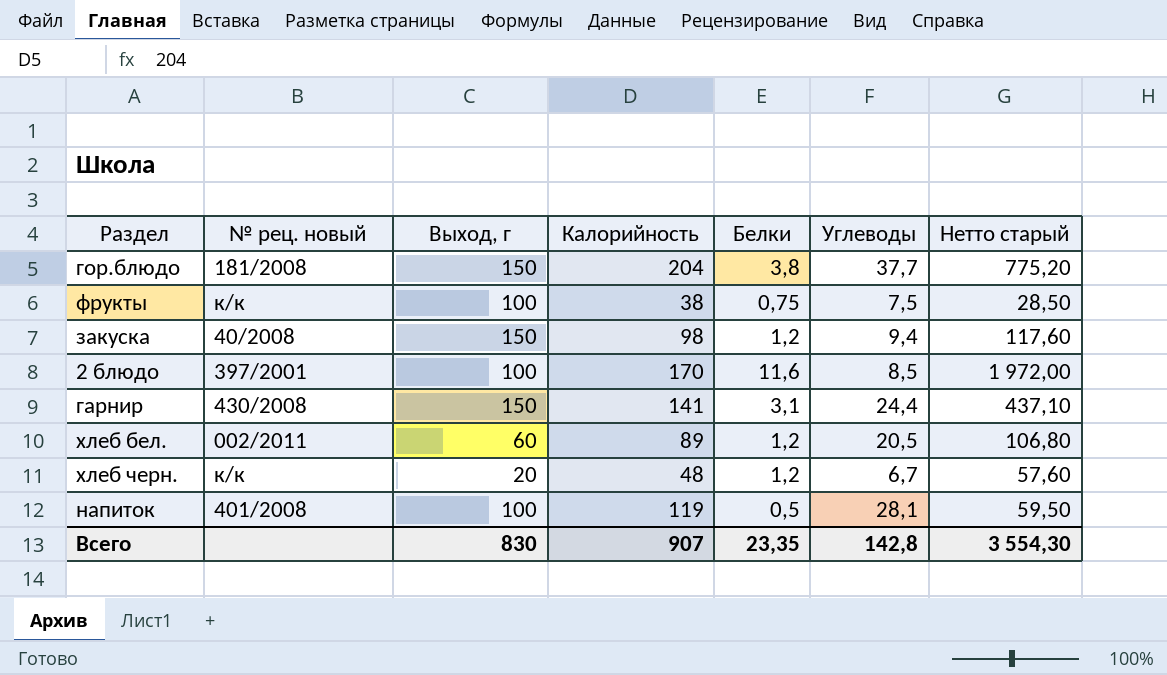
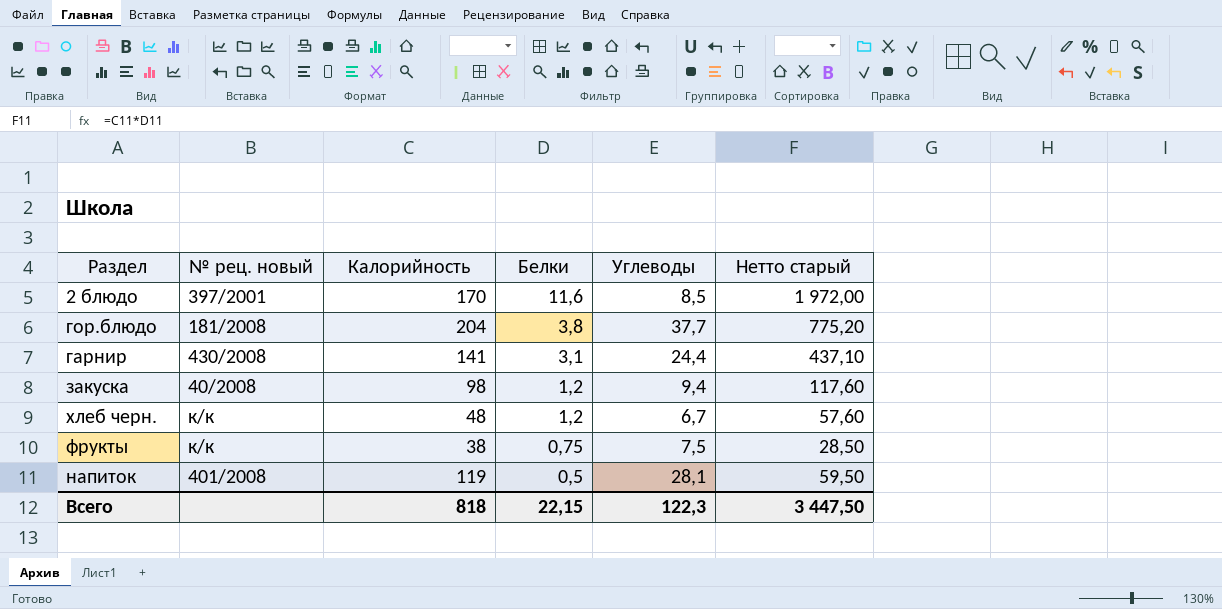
row order: none -> Белки descending
column Выход, г | position: 3 -> none
row хлеб бел.: 002/2011 | 60 | 89 | 1,2 | 20,5 | 106,80 -> none
Всего | Калорийность: 907 -> 818
Всего | Белки: 23,35 -> 22,15
Всего | Углеводы: 142,8 -> 122,3
Всего | Нетто старый: 3 554,30 -> 3 447,50

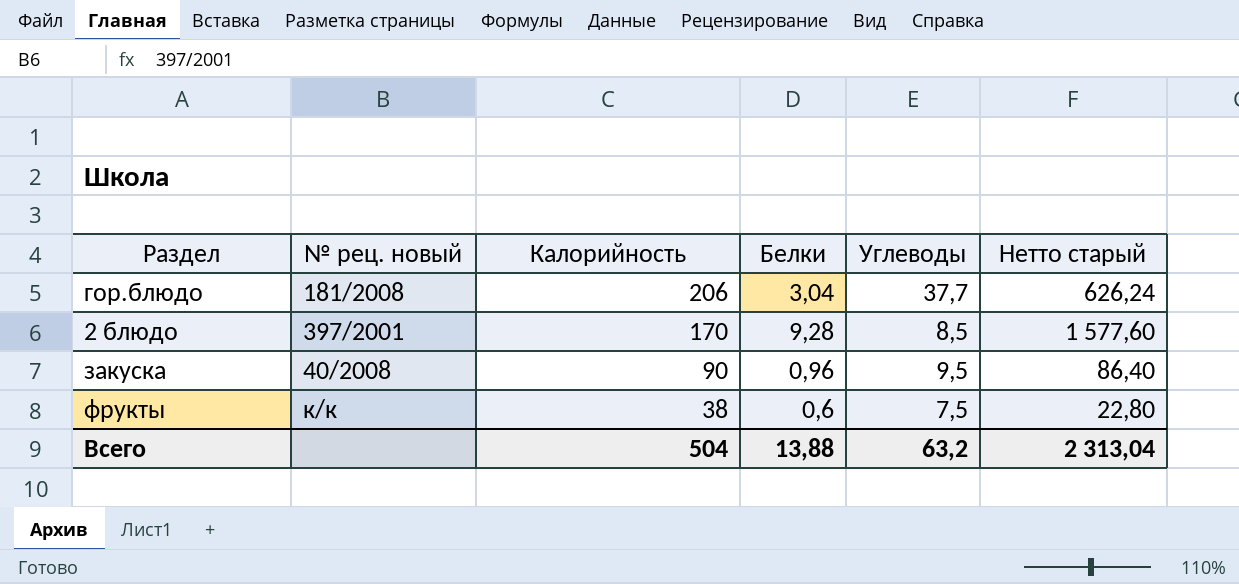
row order: Белки descending -> Калорийность descending
row гарнир: 430/2008 | 141 | 3,1 | 24,4 | 437,10 -> none
row хлеб черн.: к/к | 48 | 1,2 | 6,7 | 57,60 -> none
row напиток: 401/2008 | 119 | 0,5 | 28,1 | 59,50 -> none
гор.блюдо | Калорийность: 204 -> 206
гор.блюдо | Белки: 3,8 -> 3,04
гор.блюдо | Нетто старый: 775,20 -> 626,24
2 блюдо | Белки: 11,6 -> 9,28
2 блюдо | Нетто старый: 1 972,00 -> 1 577,60
закуска | Калорийность: 98 -> 90
закуска | Белки: 1,2 -> 0,96
закуска | Углеводы: 9,4 -> 9,5
закуска | Нетто старый: 117,60 -> 86,40
фрукты | Белки: 0,75 -> 0,6
фрукты | Нетто старый: 28,50 -> 22,80
Всего | Калорийность: 818 -> 504
Всего | Белки: 22,15 -> 13,88
Всего | Углеводы: 122,3 -> 63,2
Всего | Нетто старый: 3 447,50 -> 2 313,04

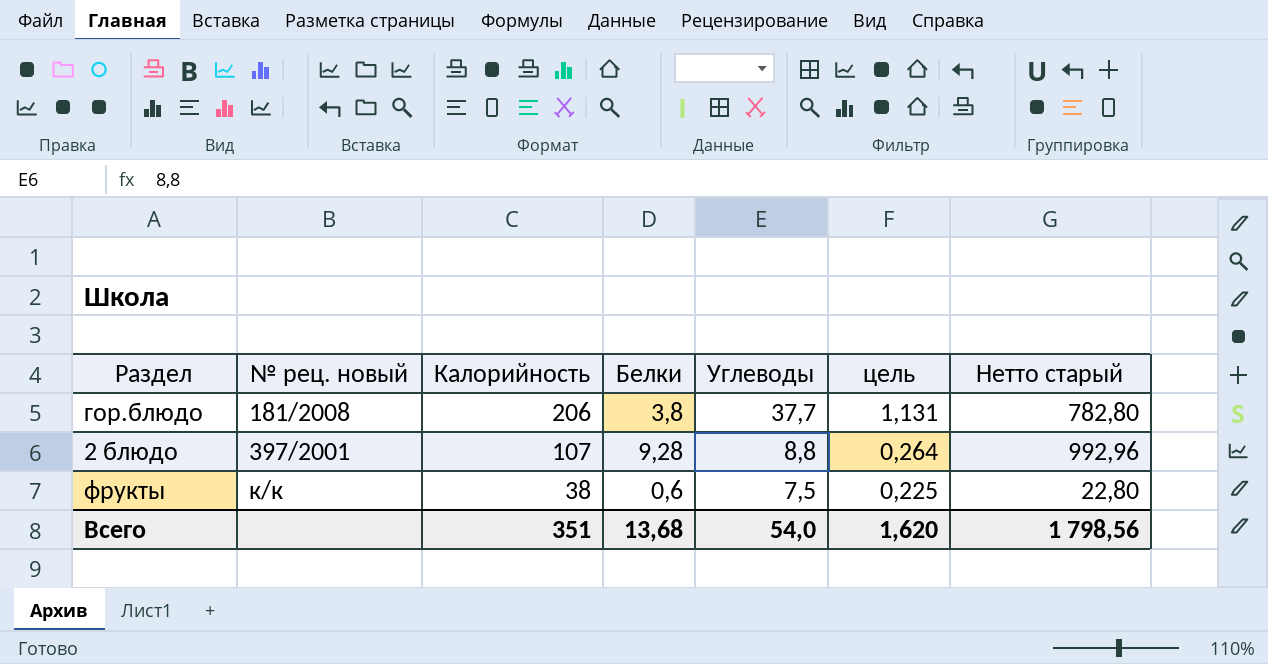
column цель | formula: none -> [Углеводы] * 0,03
row закуска: 40/2008 | 90 | 0,96 | 9,5 | 86,40 -> none
гор.блюдо | Белки: 3,04 -> 3,8
гор.блюдо | Нетто старый: 626,24 -> 782,80
2 блюдо | Калорийность: 170 -> 107
2 блюдо | Углеводы: 8,5 -> 8,8
2 блюдо | Нетто старый: 1 577,60 -> 992,96
Всего | Калорийность: 504 -> 351
Всего | Белки: 13,88 -> 13,68
Всего | Углеводы: 63,2 -> 54,0
Всего | Нетто старый: 2 313,04 -> 1 798,56

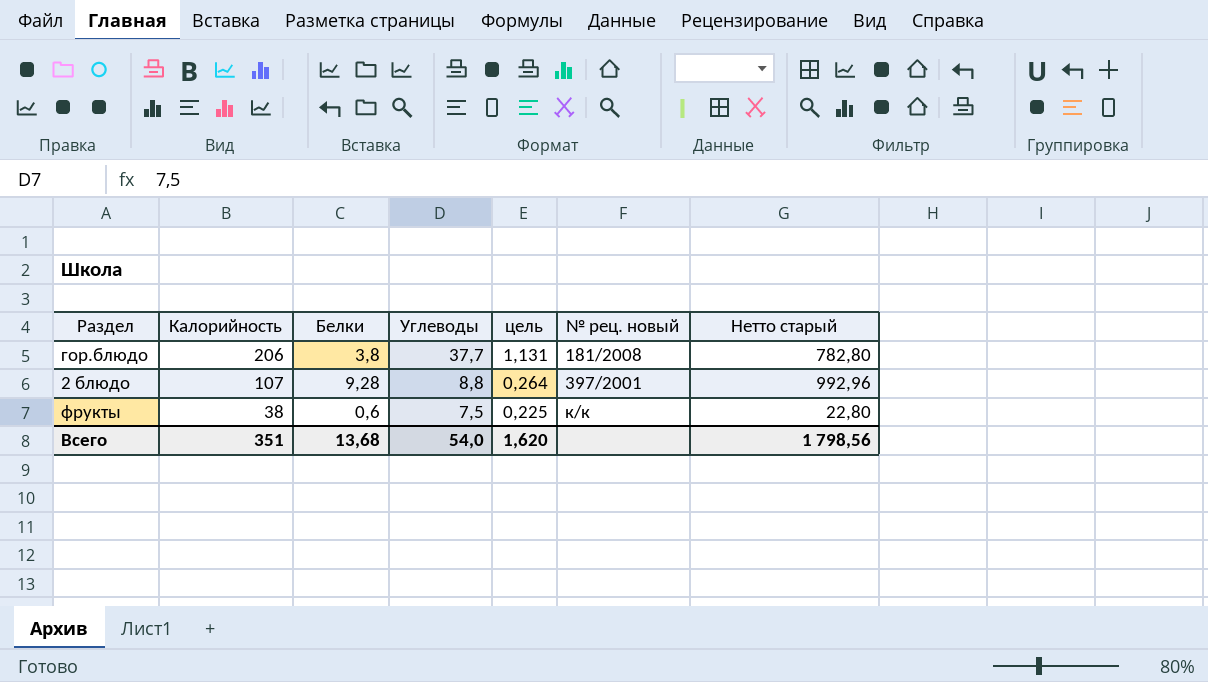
column № рец. новый | position: 2 -> 6

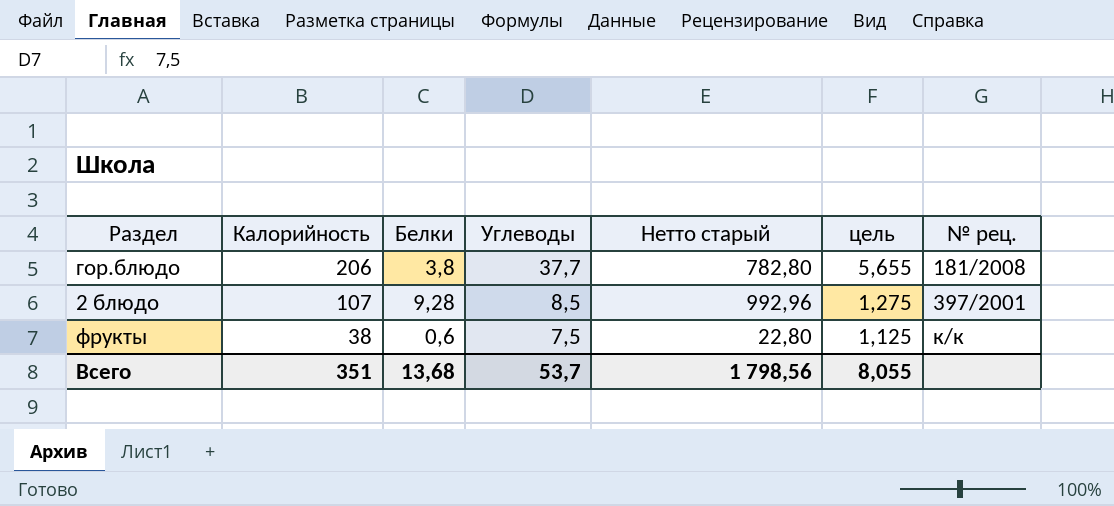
column Нетто старый | position: 7 -> 5
column цель | formula: [Углеводы] * 0,03 -> [Углеводы] * 0,15
column name: № рец. новый -> № рец.
2 блюдо | Углеводы: 8,8 -> 8,5
Всего | Углеводы: 54,0 -> 53,7
Всего | цель: 1,620 -> 8,055

